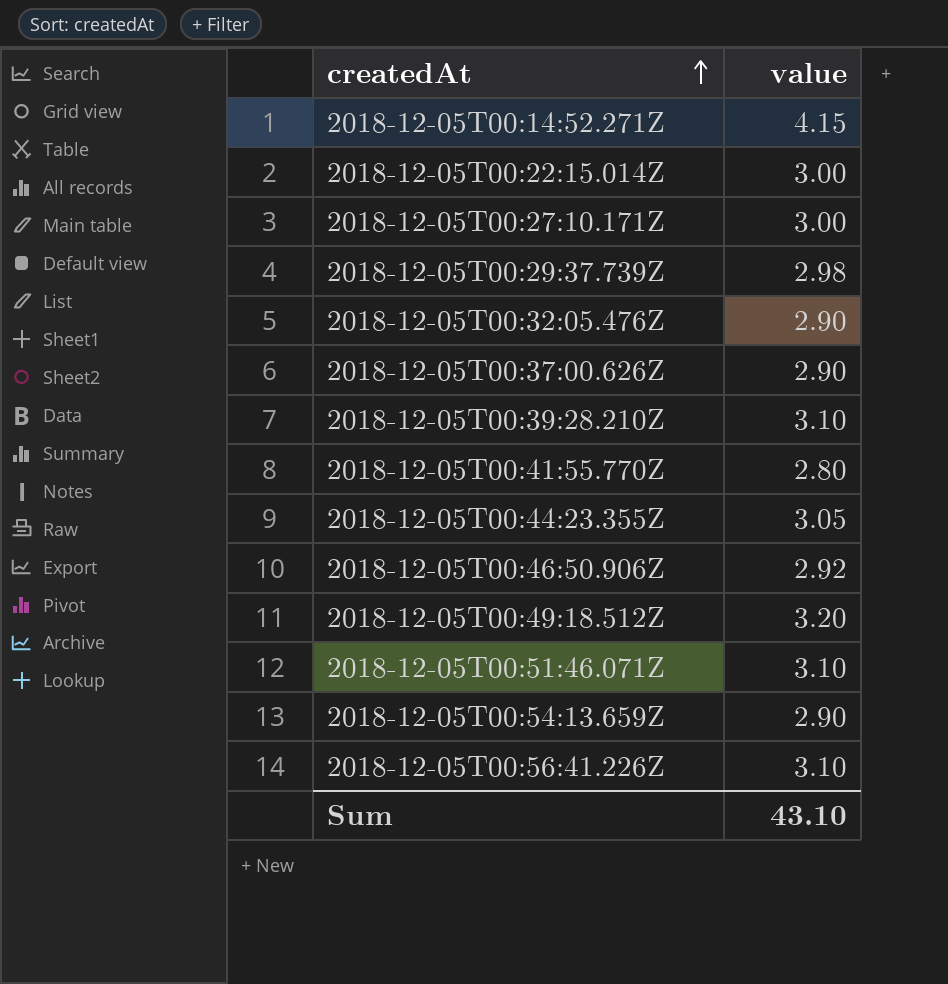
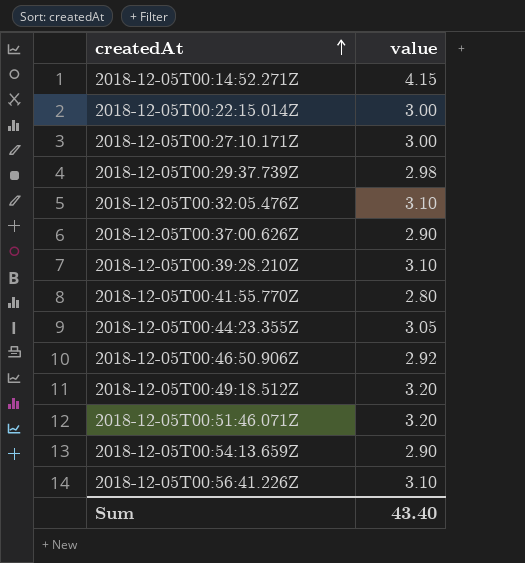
2018-12-05T00:32:05.476Z | value: 2.90 -> 3.10
2018-12-05T00:51:46.071Z | value: 3.10 -> 3.20
Sum | value: 43.10 -> 43.40

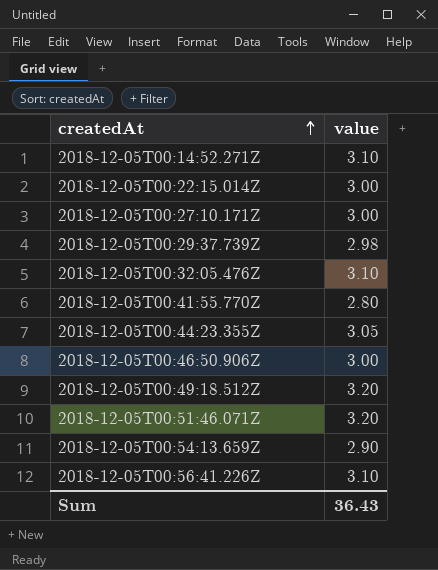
row 2018-12-05T00:37:00.626Z: 2.90 -> none
row 2018-12-05T00:39:28.210Z: 3.10 -> none
2018-12-05T00:14:52.271Z | value: 4.15 -> 3.10
2018-12-05T00:46:50.906Z | value: 2.92 -> 3.00
Sum | value: 43.40 -> 36.43

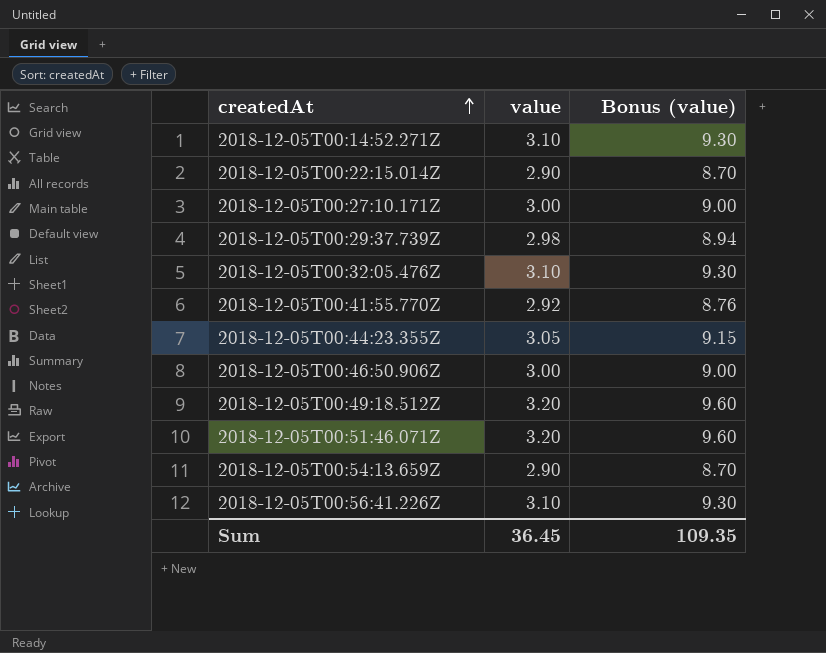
column Bonus (value) | formula: none -> [value] * 3
2018-12-05T00:22:15.014Z | value: 3.00 -> 2.90
2018-12-05T00:41:55.770Z | value: 2.80 -> 2.92
Sum | value: 36.43 -> 36.45

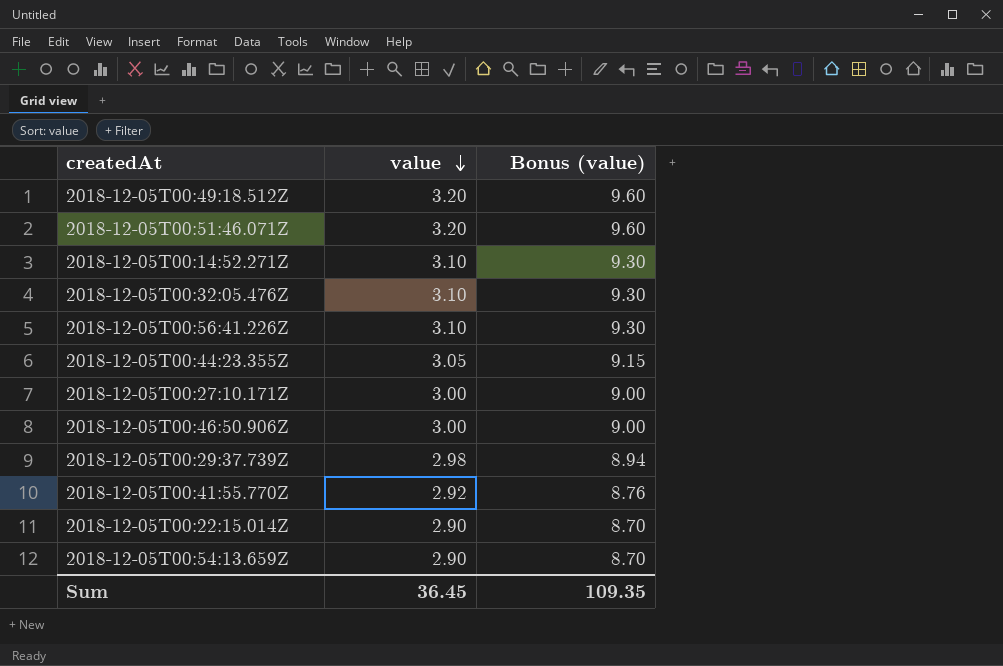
row order: createdAt ascending -> value descending

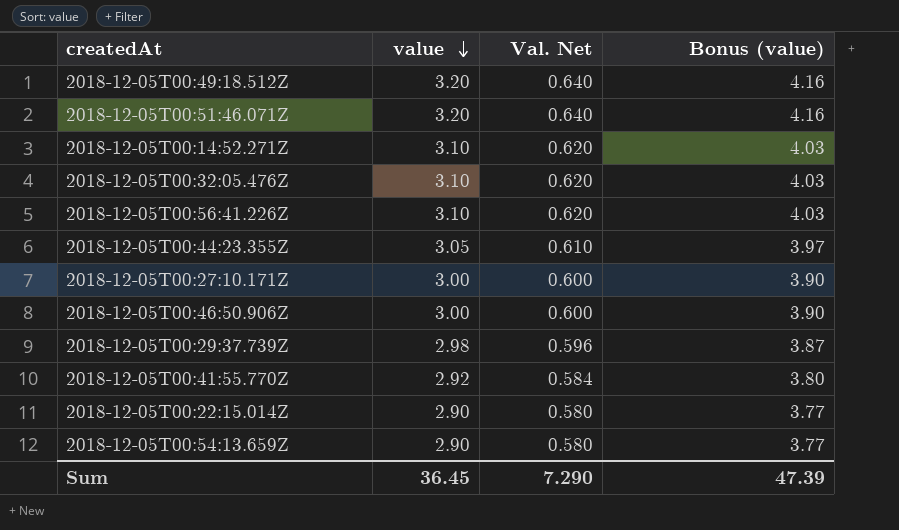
column Val. Net | formula: none -> [value] * 0.2
column Bonus (value) | formula: [value] * 3 -> [value] * 1.3
Sum | Bonus (value): 109.35 -> 47.39

